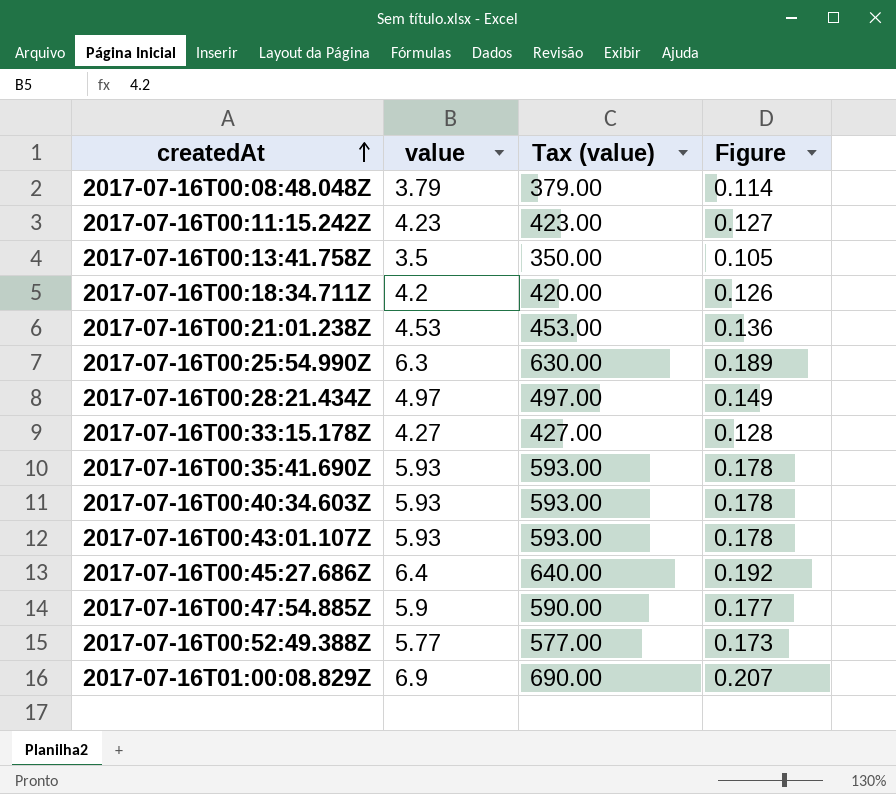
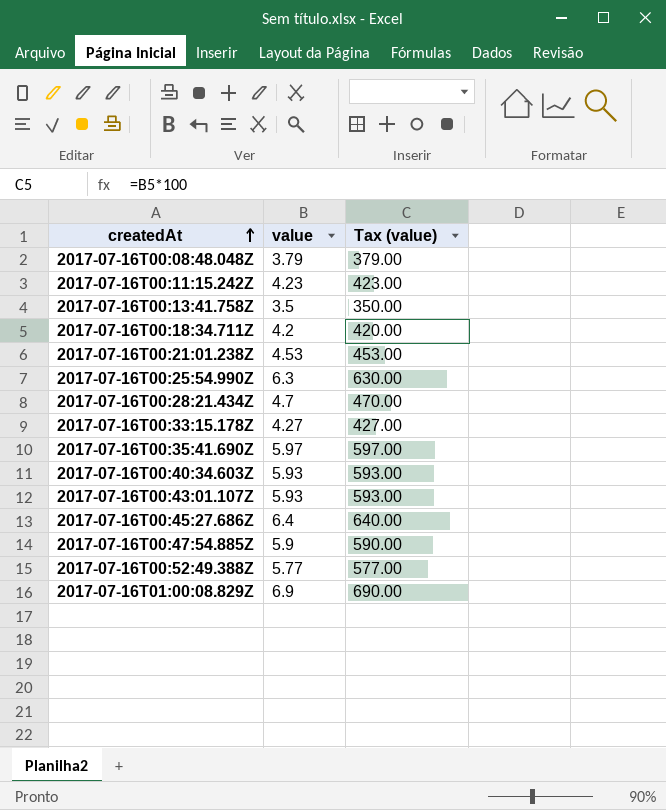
column Figure | formula: [value] * 0.03 -> none
2017-07-16T00:28:21.434Z | value: 4.97 -> 4.7
2017-07-16T00:28:21.434Z | Tax (value): 497.00 -> 470.00
2017-07-16T00:35:41.690Z | value: 5.93 -> 5.97
2017-07-16T00:35:41.690Z | Tax (value): 593.00 -> 597.00

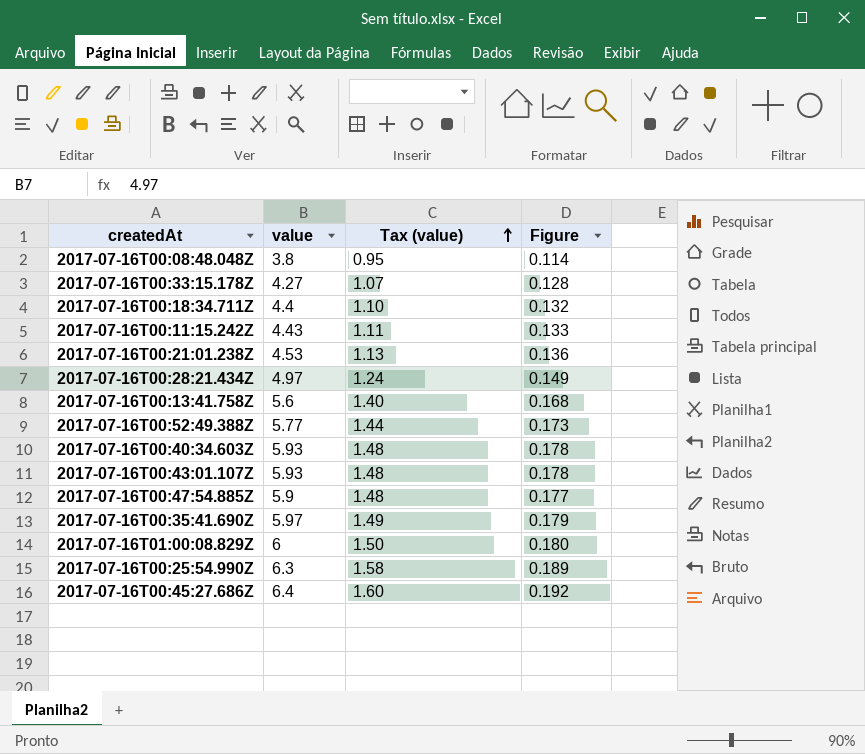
row order: createdAt ascending -> Tax (value) ascending
column Tax (value) | formula: [value] * 100 -> [value] * 0.25
column Figure | formula: none -> [value] * 0.03
2017-07-16T00:08:48.048Z | value: 3.79 -> 3.8
2017-07-16T00:18:34.711Z | value: 4.2 -> 4.4
2017-07-16T00:11:15.242Z | value: 4.23 -> 4.43
2017-07-16T00:28:21.434Z | value: 4.7 -> 4.97
2017-07-16T00:13:41.758Z | value: 3.5 -> 5.6
2017-07-16T01:00:08.829Z | value: 6.9 -> 6

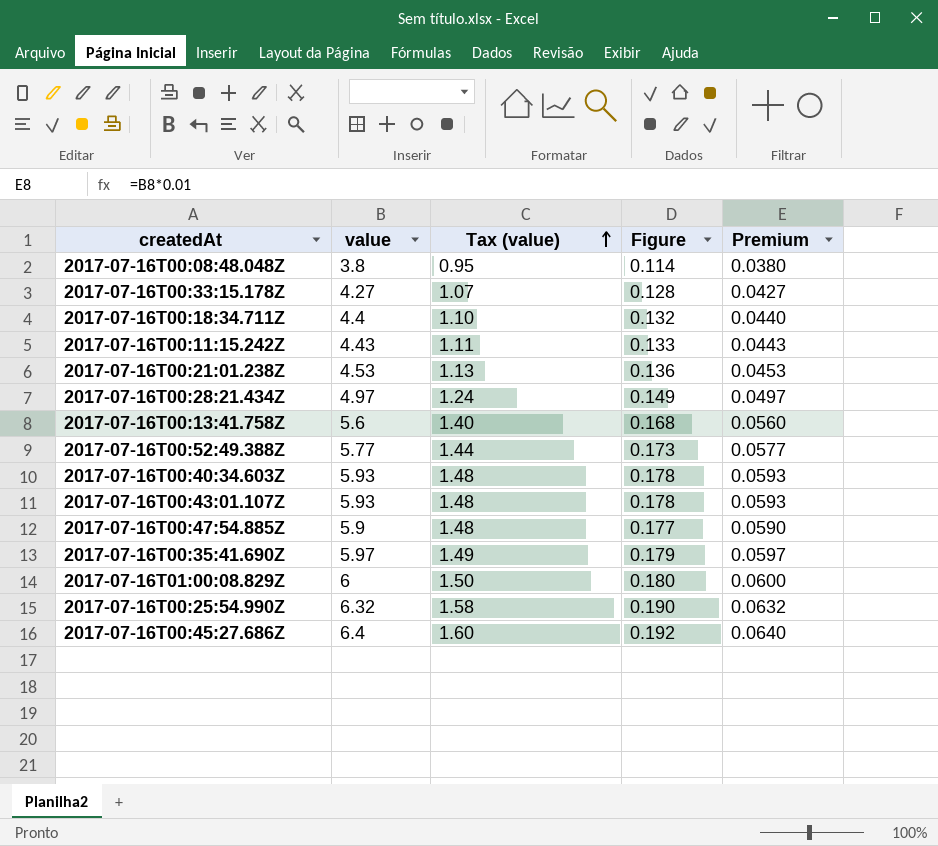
column Premium | formula: none -> [value] * 0.01
2017-07-16T00:25:54.990Z | value: 6.3 -> 6.32
2017-07-16T00:25:54.990Z | Figure: 0.189 -> 0.190

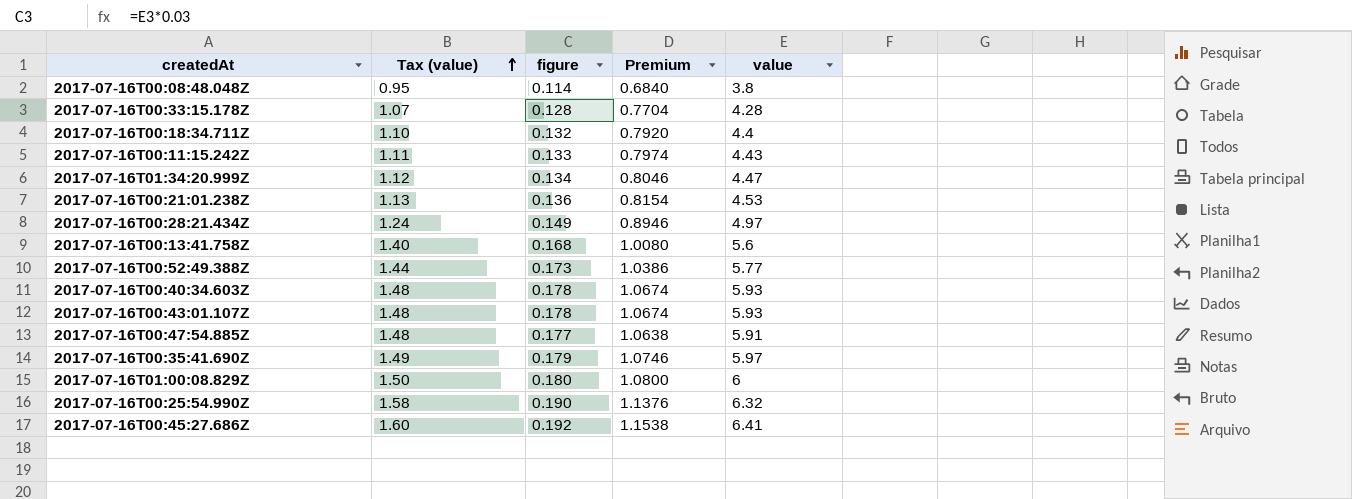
column name: Figure -> figure
column Premium | formula: [value] * 0.01 -> [value] * 0.18
column value | position: 2 -> 5
2017-07-16T00:33:15.178Z | value: 4.27 -> 4.28
row 2017-07-16T01:34:20.999Z: none -> 1.12 | 0.134 | 0.8046 | 4.47
2017-07-16T00:47:54.885Z | value: 5.9 -> 5.91
2017-07-16T00:45:27.686Z | value: 6.4 -> 6.41

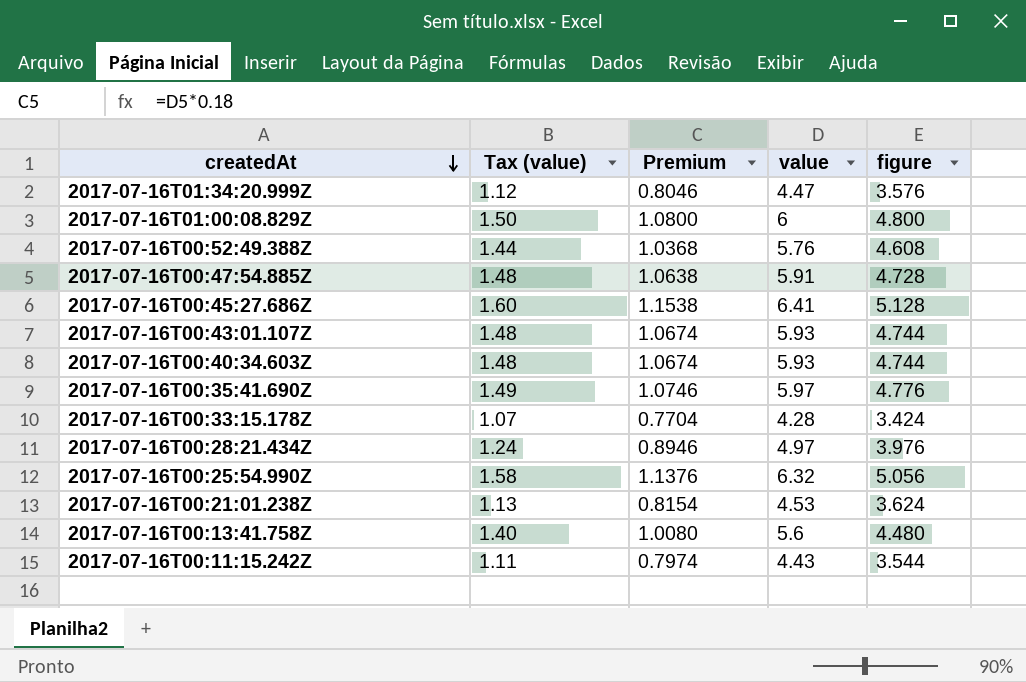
row order: Tax (value) ascending -> createdAt descending
column figure | formula: [value] * 0.03 -> [value] * 0.8
column figure | position: 3 -> 5
row 2017-07-16T00:08:48.048Z: 0.95 | 0.114 | 0.6840 | 3.8 -> none
row 2017-07-16T00:18:34.711Z: 1.10 | 0.132 | 0.7920 | 4.4 -> none
2017-07-16T00:52:49.388Z | Premium: 1.0386 -> 1.0368
2017-07-16T00:52:49.388Z | value: 5.77 -> 5.76

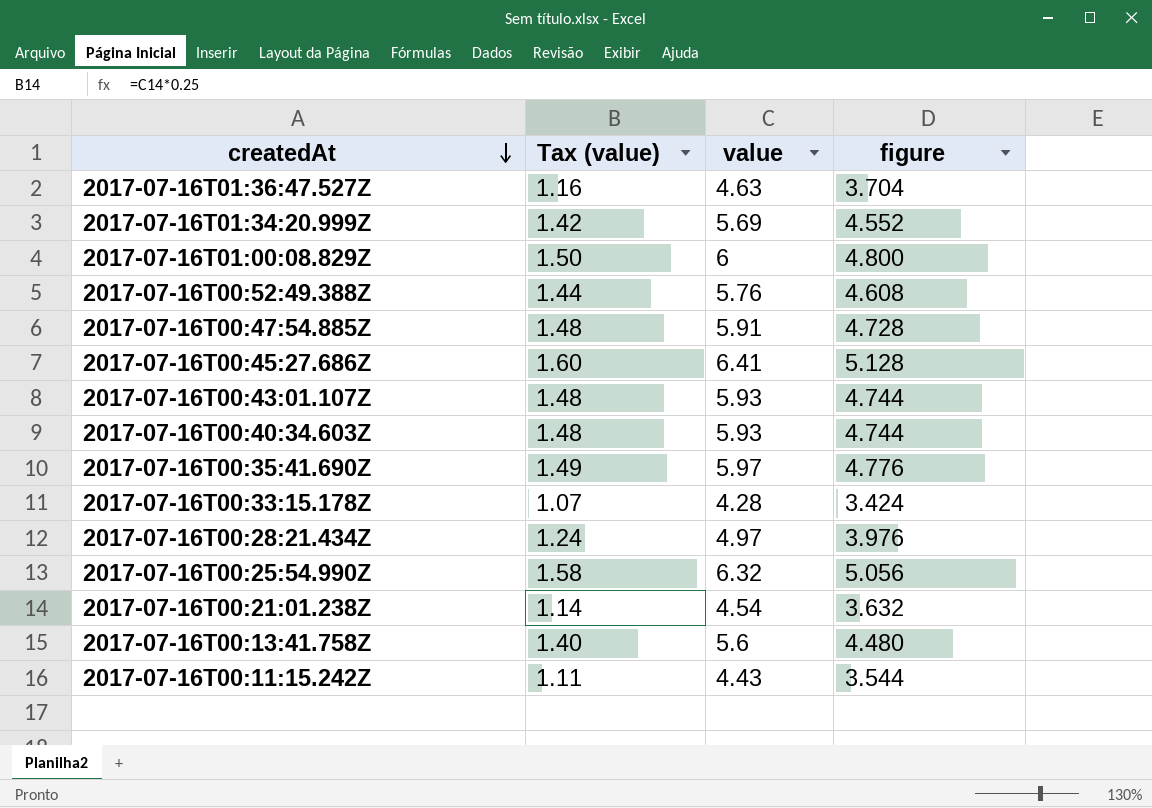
column Premium | formula: [value] * 0.18 -> none
row 2017-07-16T01:36:47.527Z: none -> 1.16 | 4.63 | 3.704
2017-07-16T01:34:20.999Z | Tax (value): 1.12 -> 1.42
2017-07-16T01:34:20.999Z | value: 4.47 -> 5.69
2017-07-16T01:34:20.999Z | figure: 3.576 -> 4.552
2017-07-16T00:21:01.238Z | Tax (value): 1.13 -> 1.14
2017-07-16T00:21:01.238Z | value: 4.53 -> 4.54
2017-07-16T00:21:01.238Z | figure: 3.624 -> 3.632

